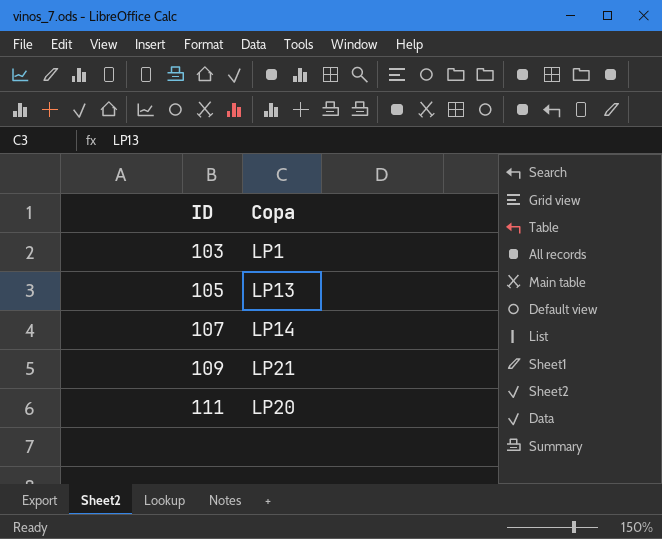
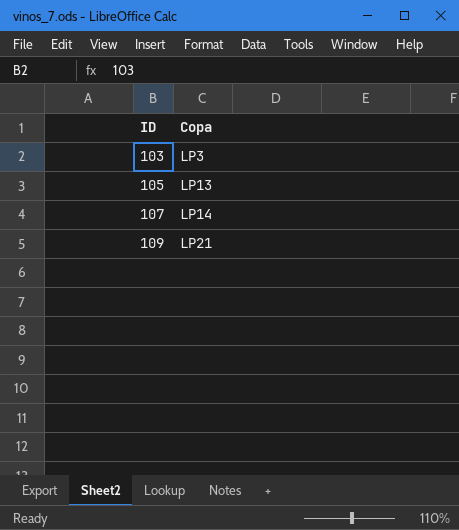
row 111: LP20 -> none
103 | Copa: LP1 -> LP3

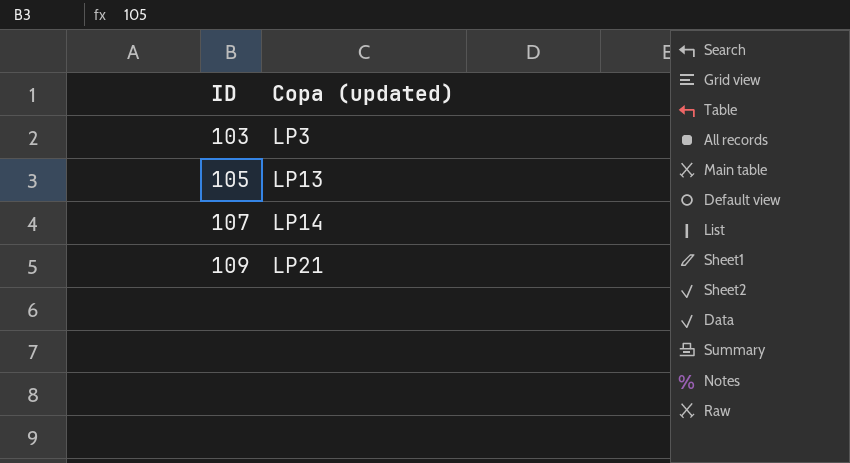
column name: Copa -> Copa (updated)

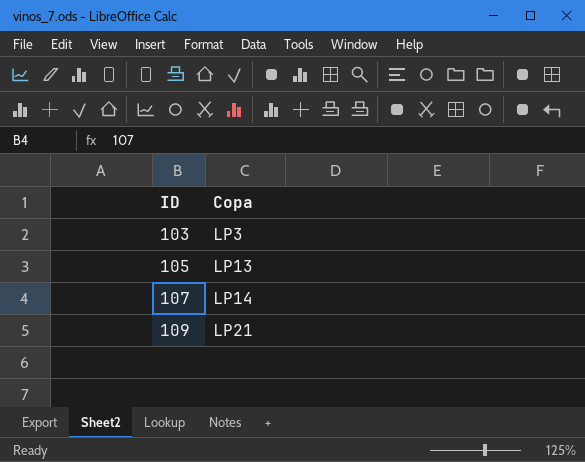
column name: Copa (updated) -> Copa

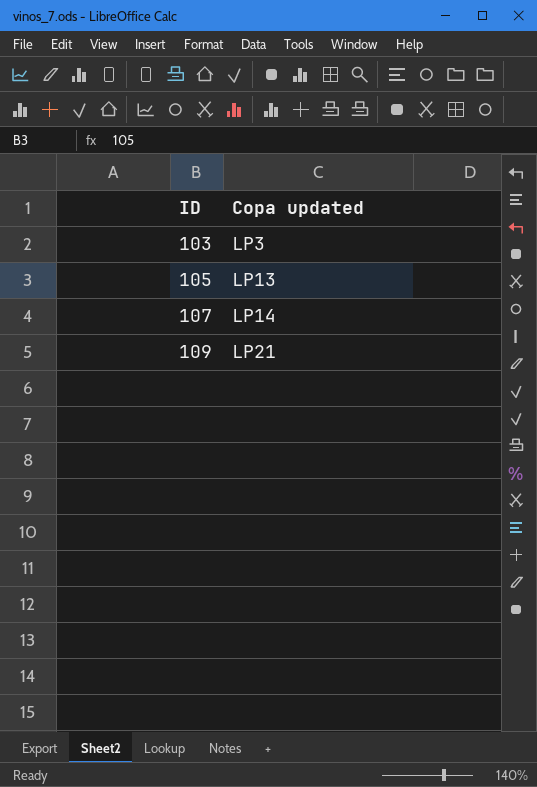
column name: Copa -> Copa updated

